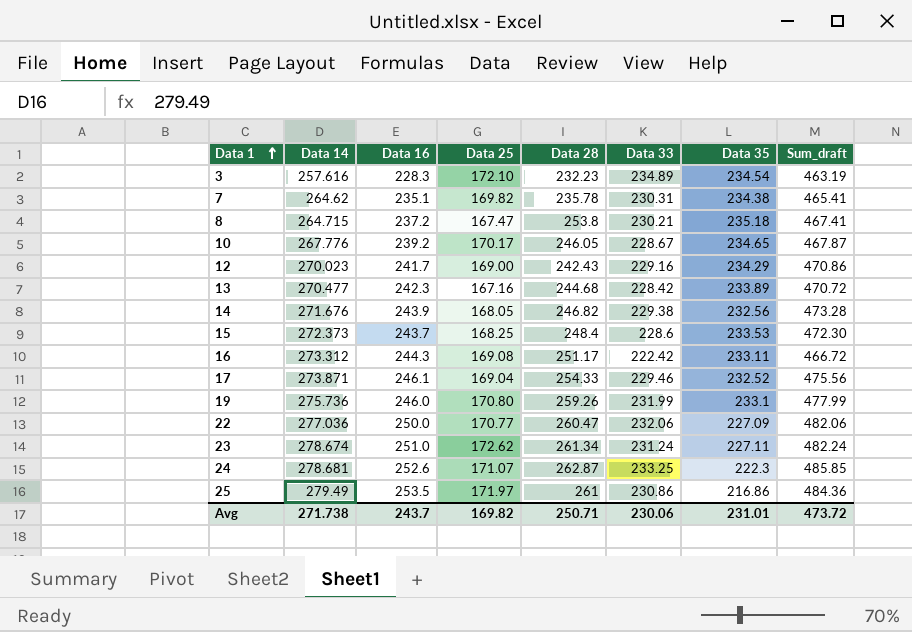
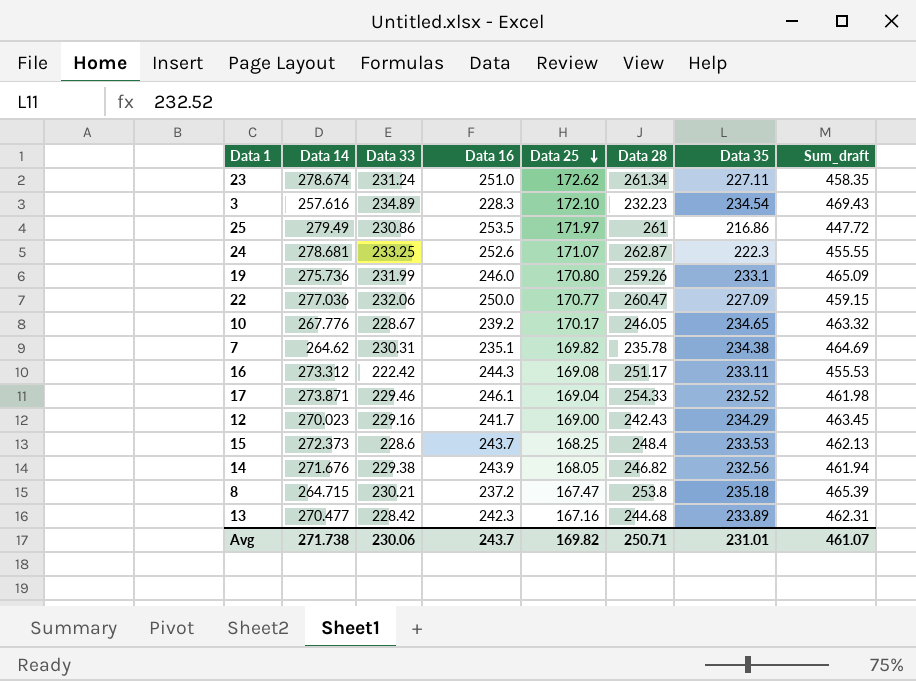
row order: Data 1 ascending -> Data 25 descending
column Data 33 | position: 6 -> 3
column Sum_draft | formula: [Data 16] + [Data 33] -> [Data 33] + [Data 35]
Avg | Sum_draft: 473.72 -> 461.07

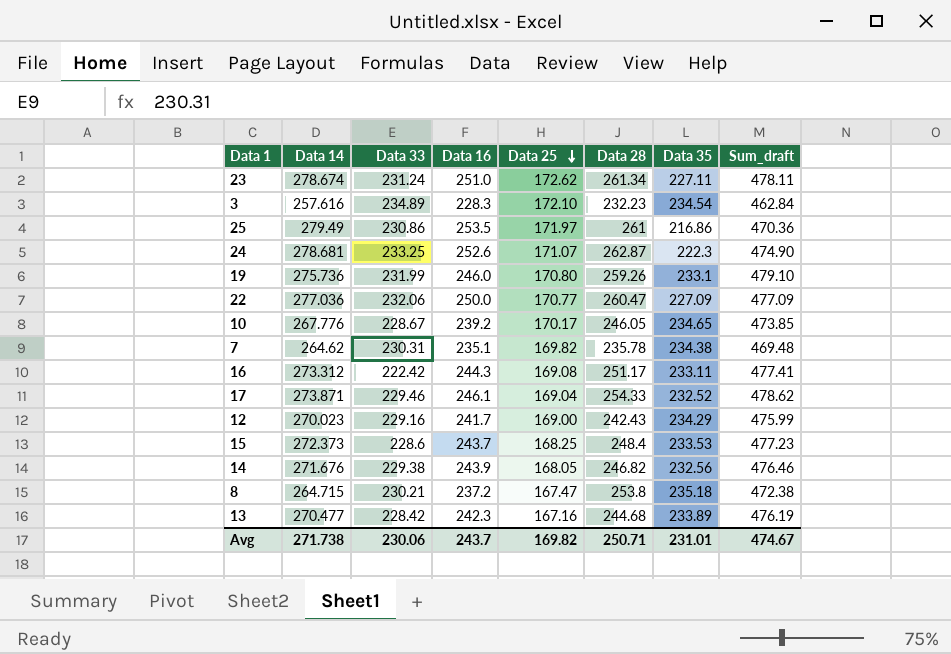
column Sum_draft | formula: [Data 33] + [Data 35] -> [Data 16] + [Data 35]
Avg | Sum_draft: 461.07 -> 474.67

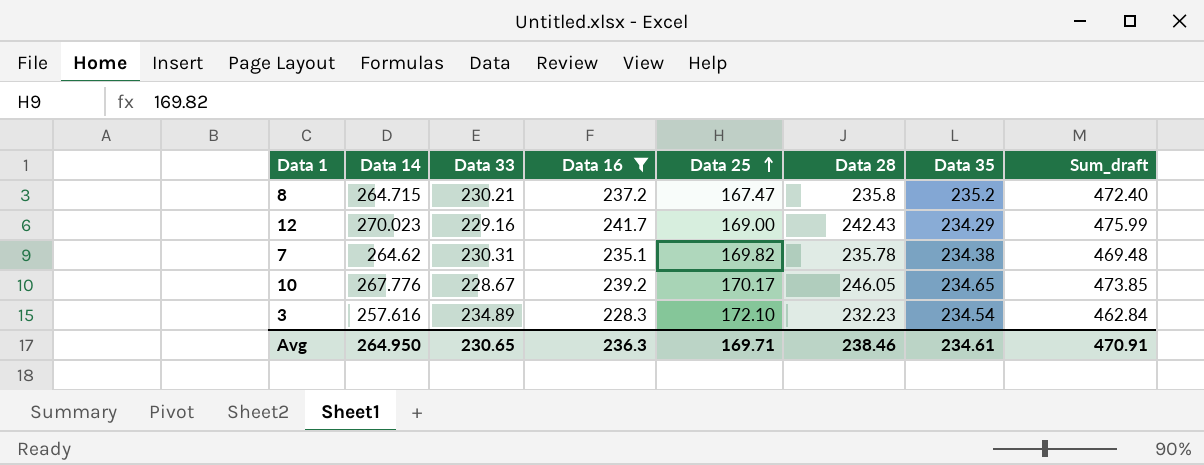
filter: none -> Data 16 <= 241.7
row order: Data 25 descending -> Data 25 ascending
8 | Data 28: 253.8 -> 235.8
8 | Data 35: 235.18 -> 235.2
8 | Sum_draft: 472.38 -> 472.40
Avg | Data 14: 271.738 -> 264.950
Avg | Data 33: 230.06 -> 230.65
Avg | Data 16: 243.7 -> 236.3
Avg | Data 25: 169.82 -> 169.71
Avg | Data 28: 250.71 -> 238.46
Avg | Data 35: 231.01 -> 234.61
Avg | Sum_draft: 474.67 -> 470.91

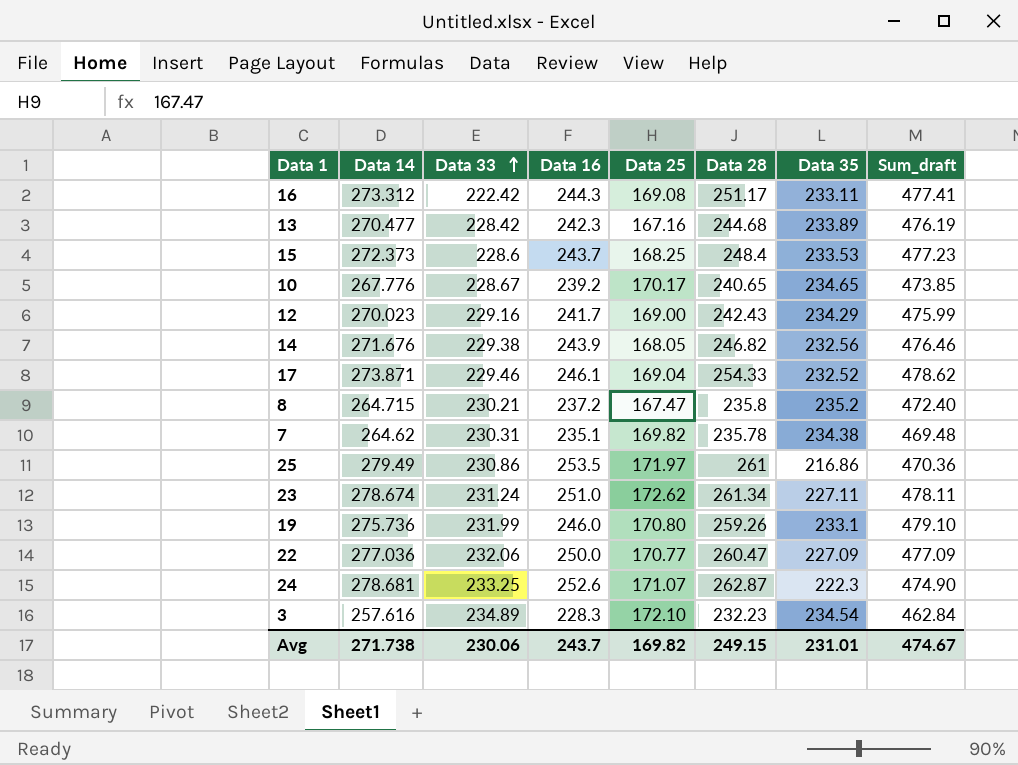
filter: Data 16 <= 241.7 -> none
row order: Data 25 ascending -> Data 33 ascending
10 | Data 28: 246.05 -> 240.65
Avg | Data 14: 264.950 -> 271.738
Avg | Data 33: 230.65 -> 230.06
Avg | Data 16: 236.3 -> 243.7
Avg | Data 25: 169.71 -> 169.82
Avg | Data 28: 238.46 -> 249.15
Avg | Data 35: 234.61 -> 231.01
Avg | Sum_draft: 470.91 -> 474.67

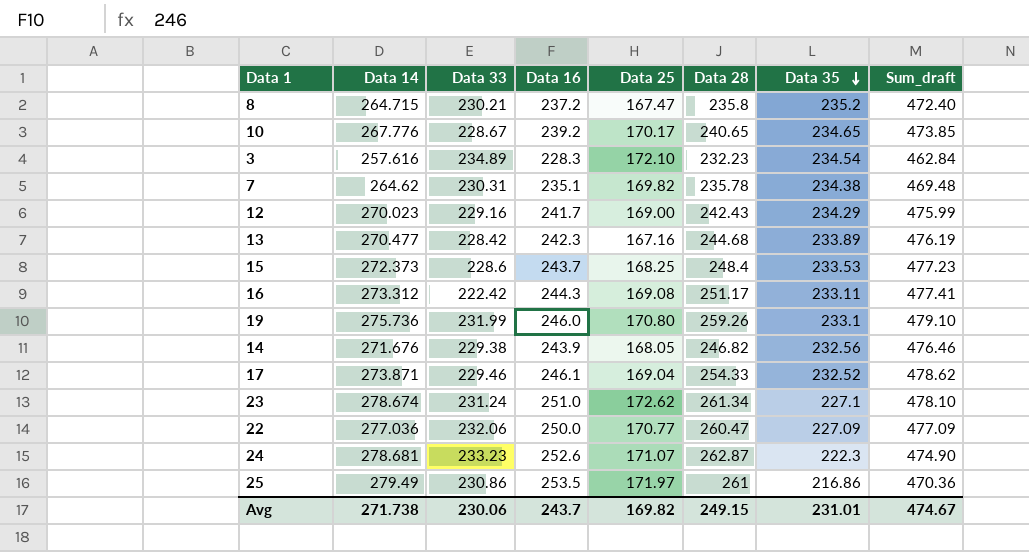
row order: Data 33 ascending -> Data 35 descending
23 | Data 35: 227.11 -> 227.1
23 | Sum_draft: 478.11 -> 478.10
24 | Data 33: 233.25 -> 233.23

